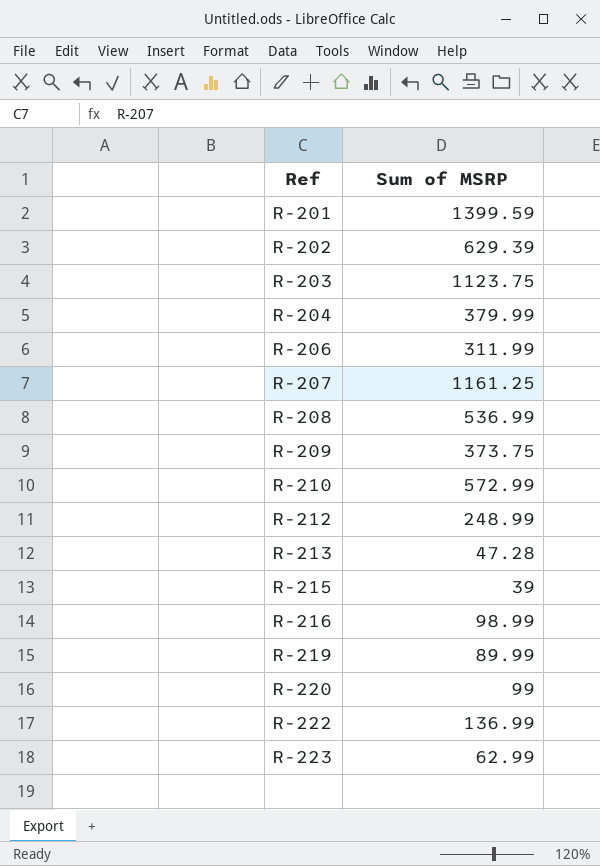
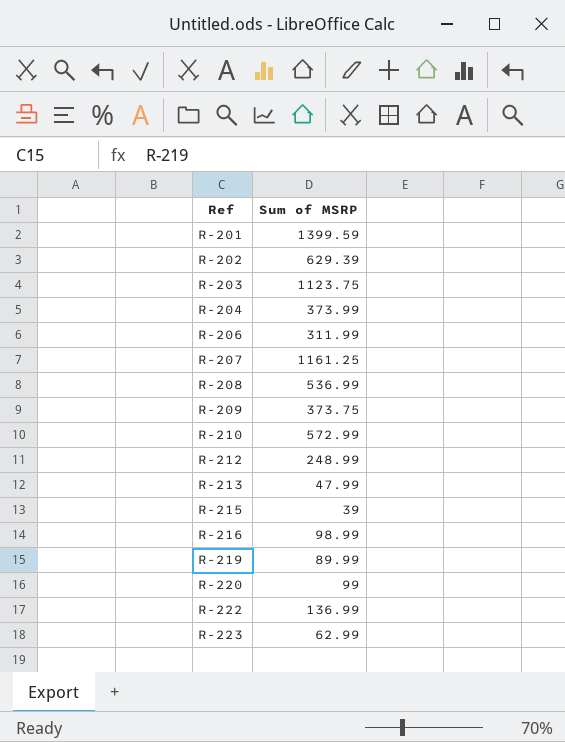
R-204 | Sum of MSRP: 379.99 -> 373.99
R-213 | Sum of MSRP: 47.28 -> 47.99

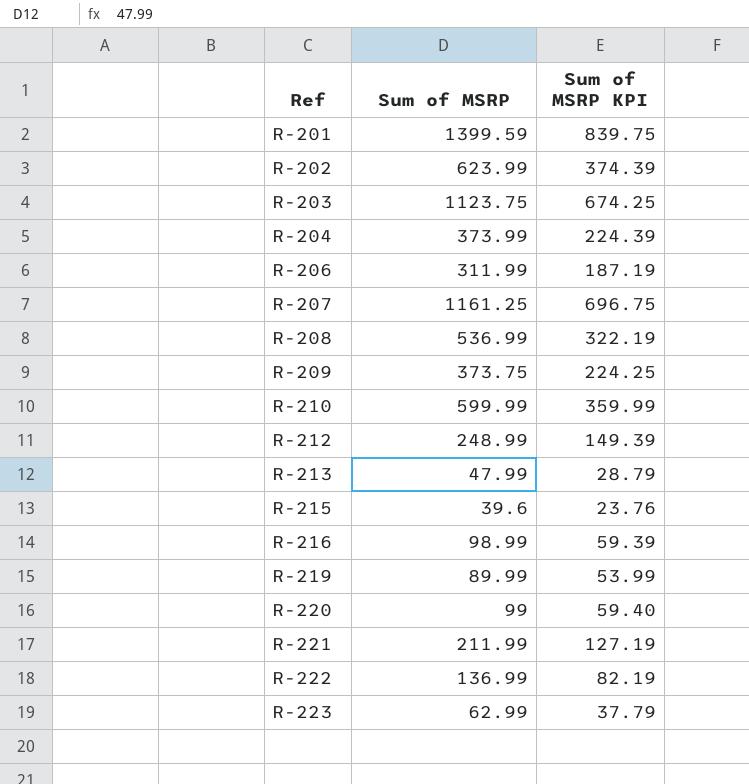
column Sum of MSRP KPI | formula: none -> [Sum of MSRP] * 0.6
R-202 | Sum of MSRP: 629.39 -> 623.99
R-210 | Sum of MSRP: 572.99 -> 599.99
R-215 | Sum of MSRP: 39 -> 39.6
row R-221: none -> 211.99 | 127.19

